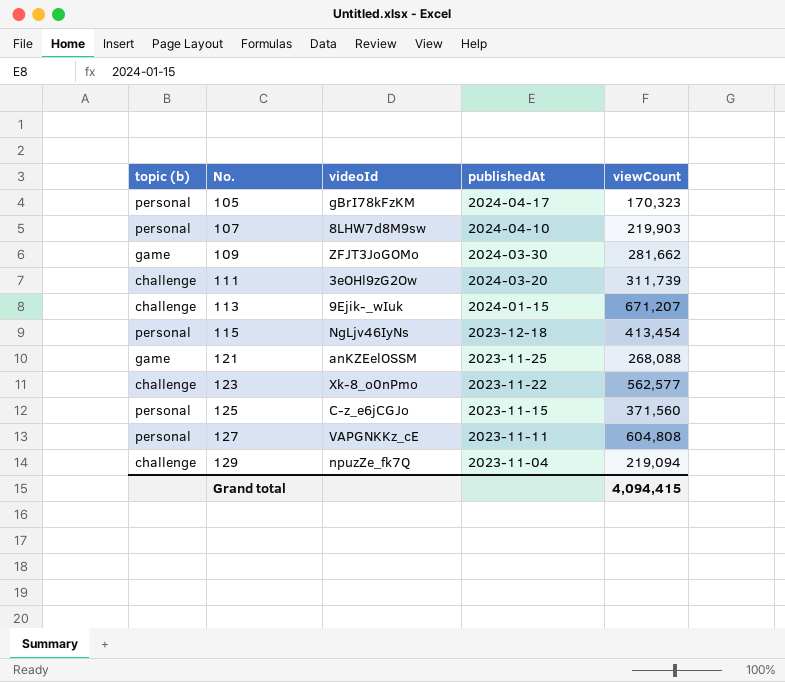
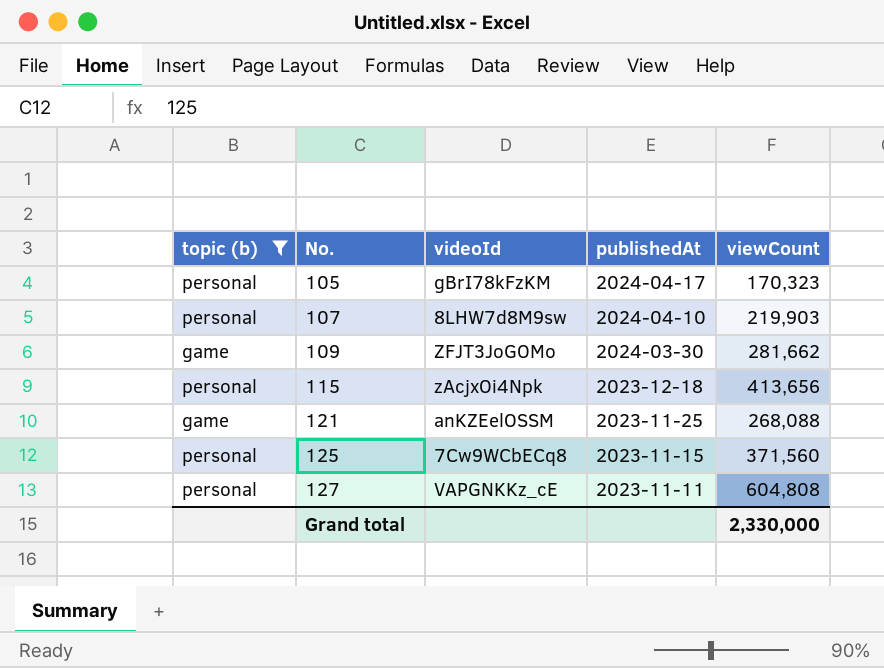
filter: none -> topic (b) != challenge
115 | videoId: NgLjv46IyNs -> zAcjxOi4Npk
115 | viewCount: 413,454 -> 413,656
125 | videoId: C-z_e6jCGJo -> 7Cw9WCbECq8
Grand total | viewCount: 4,094,415 -> 2,330,000

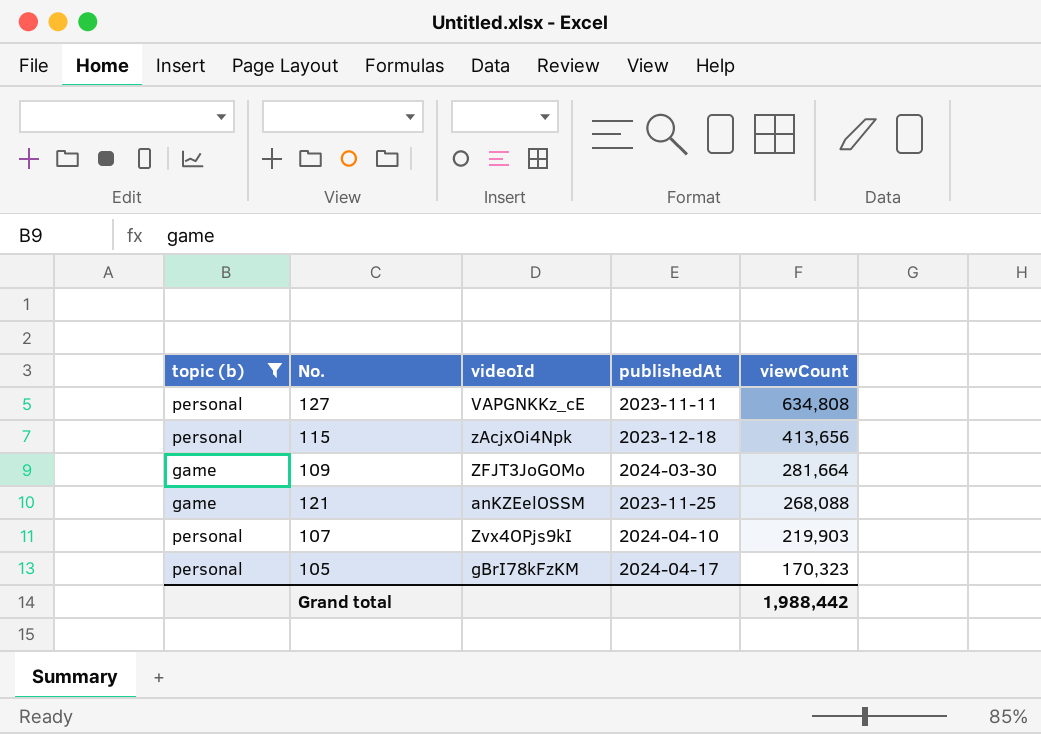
row order: No. ascending -> viewCount descending
row 125: personal | 7Cw9WCbECq8 | 2023-11-15 | 371,560 -> none
127 | viewCount: 604,808 -> 634,808
109 | viewCount: 281,662 -> 281,664
107 | videoId: 8LHW7d8M9sw -> Zvx4OPjs9kI
Grand total | viewCount: 2,330,000 -> 1,988,442

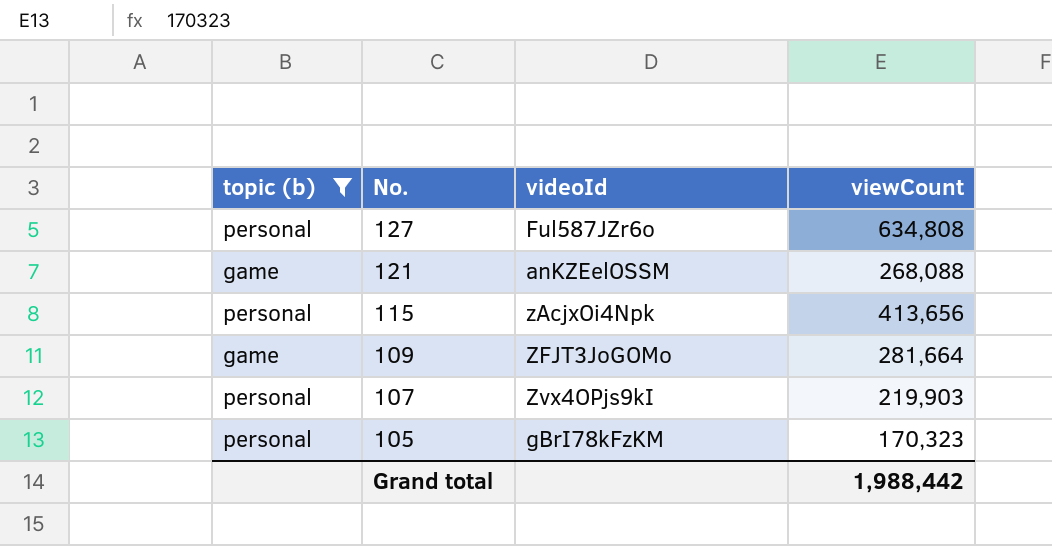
row order: viewCount descending -> No. descending
column publishedAt | position: 4 -> none
127 | videoId: VAPGNKKz_cE -> Ful587JZr6o

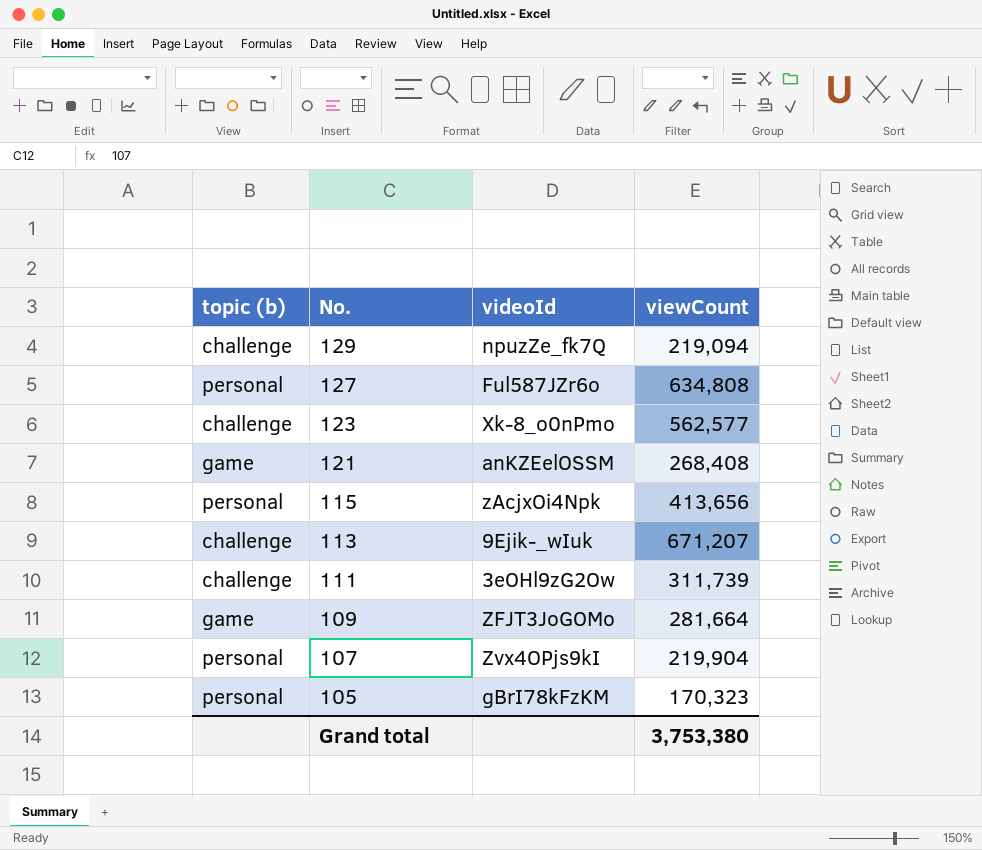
filter: topic (b) != challenge -> none
121 | viewCount: 268,088 -> 268,408
107 | viewCount: 219,903 -> 219,904
Grand total | viewCount: 1,988,442 -> 3,753,380

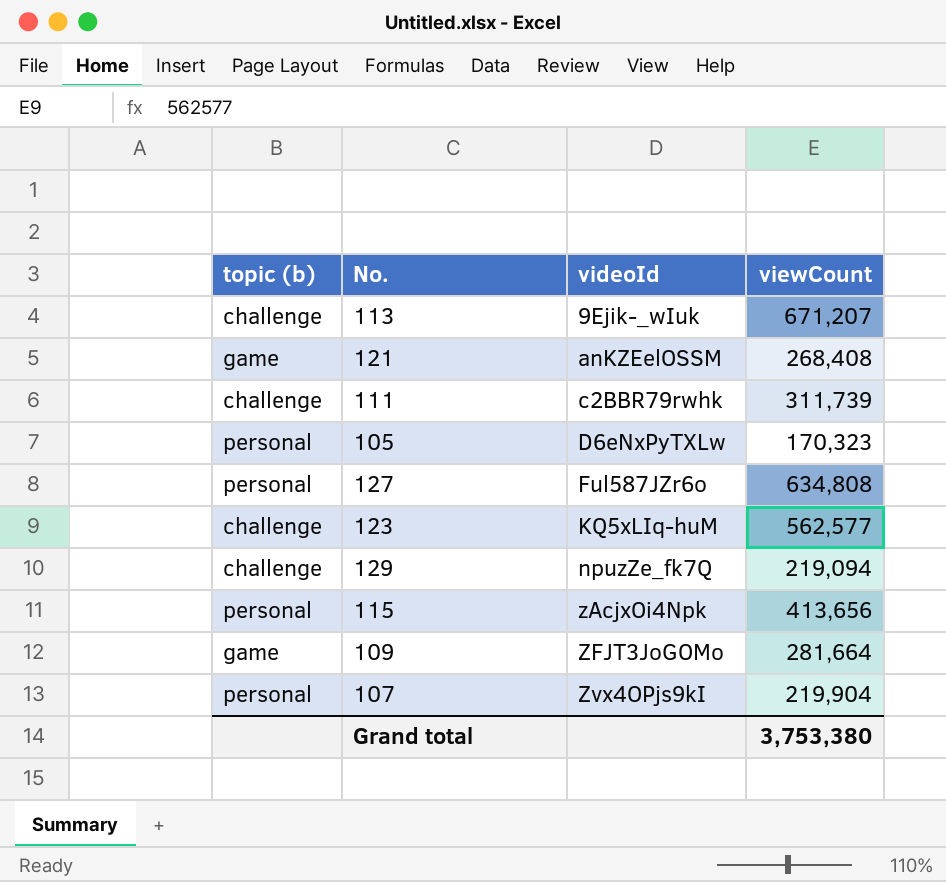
row order: No. descending -> videoId ascending
111 | videoId: 3eOHl9zG2Ow -> c2BBR79rwhk
105 | videoId: gBrI78kFzKM -> D6eNxPyTXLw
123 | videoId: Xk-8_o0nPmo -> KQ5xLIq-huM

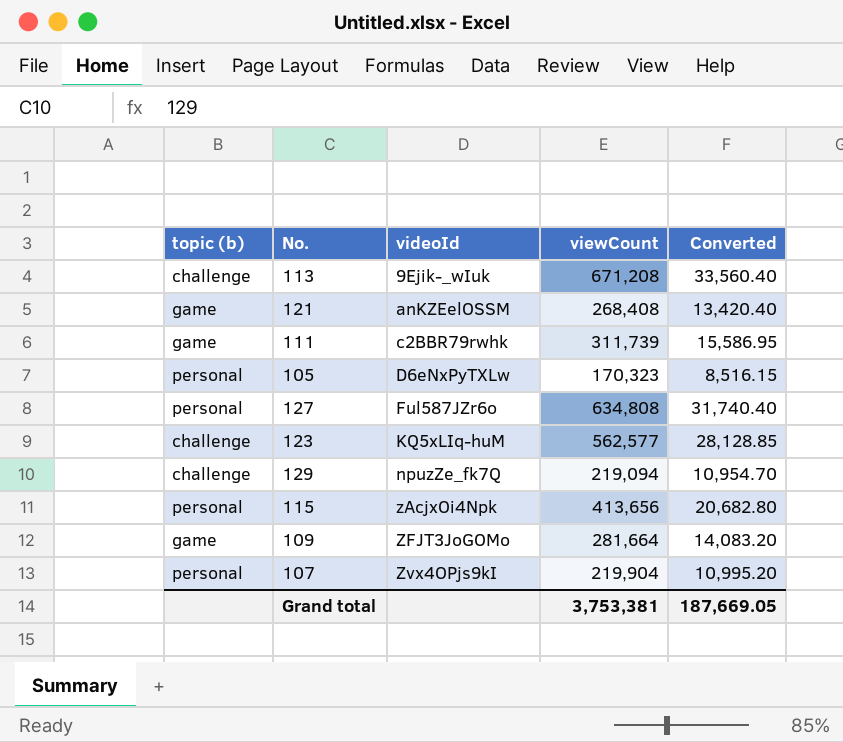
column Converted | formula: none -> [viewCount] * 0.05
113 | viewCount: 671,207 -> 671,208
111 | topic (b): challenge -> game
Grand total | viewCount: 3,753,380 -> 3,753,381

